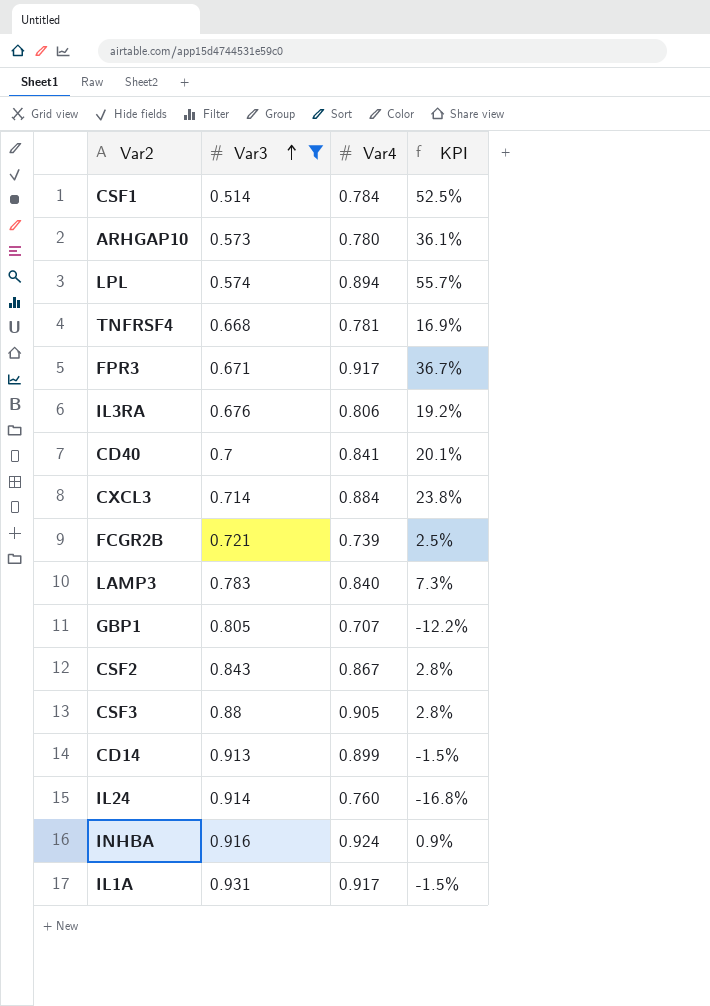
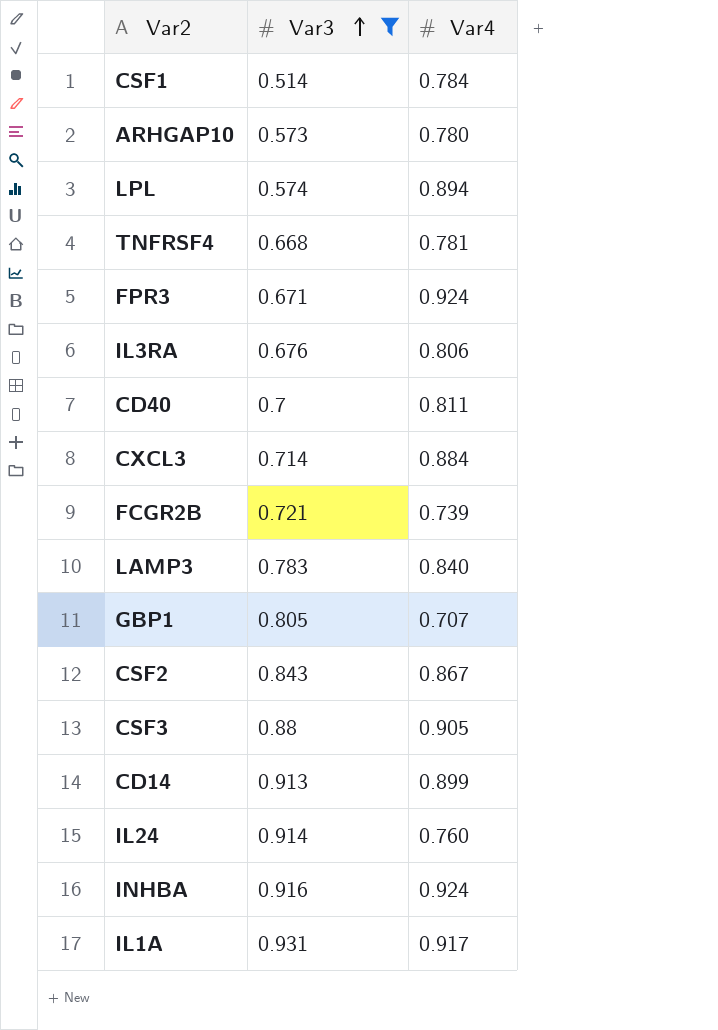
column KPI | formula: ([Var4] - [Var3]) / [Var3] -> none
FPR3 | Var4: 0.917 -> 0.924
CD40 | Var4: 0.841 -> 0.811

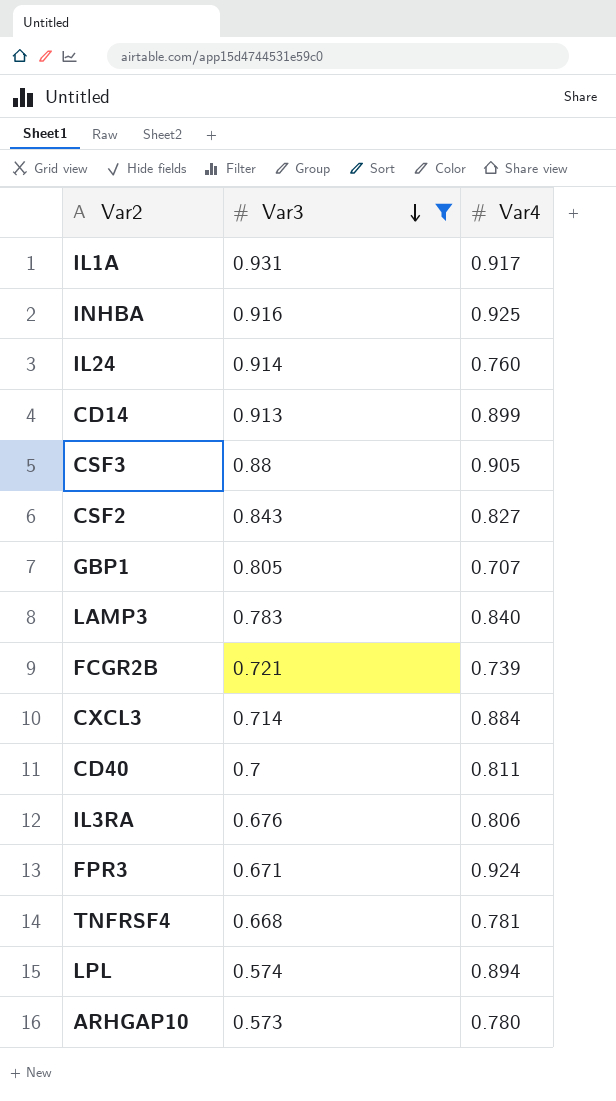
row order: Var3 ascending -> Var3 descending
row CSF1: 0.514 | 0.784 -> none
INHBA | Var4: 0.924 -> 0.925
CSF2 | Var4: 0.867 -> 0.827

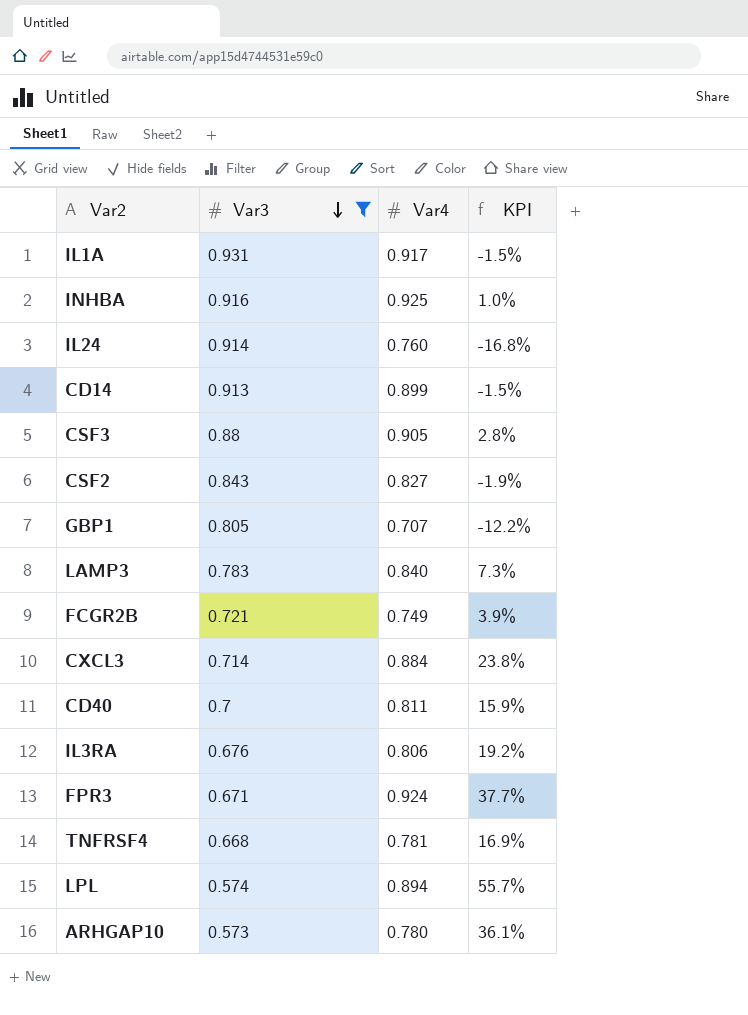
column KPI | formula: none -> ([Var4] - [Var3]) / [Var3]
FCGR2B | Var4: 0.739 -> 0.749

